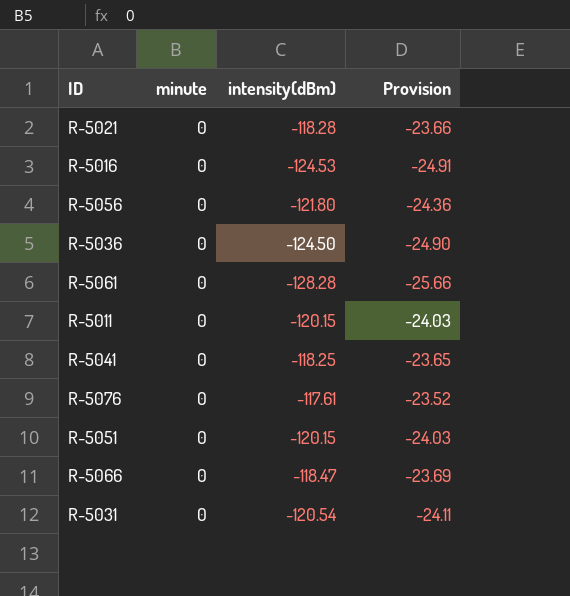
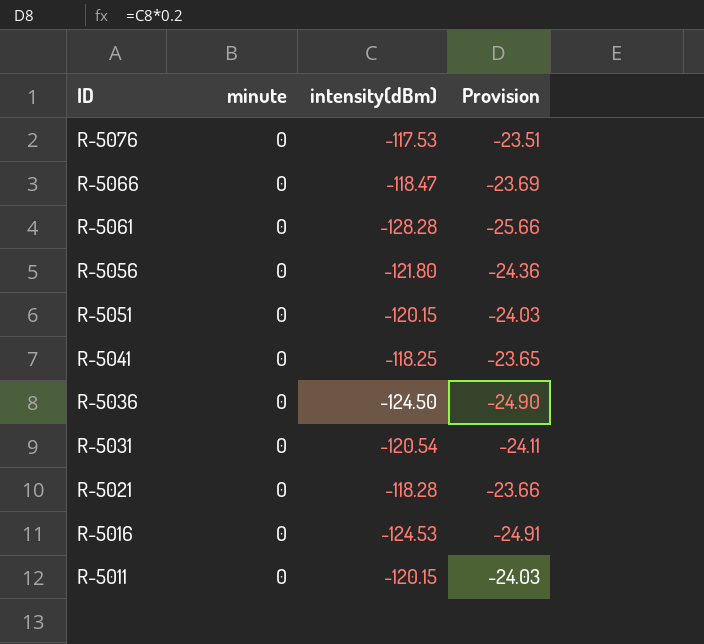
row order: none -> ID descending
R-5076 | intensity(dBm): -117.61 -> -117.53
R-5076 | Provision: -23.52 -> -23.51

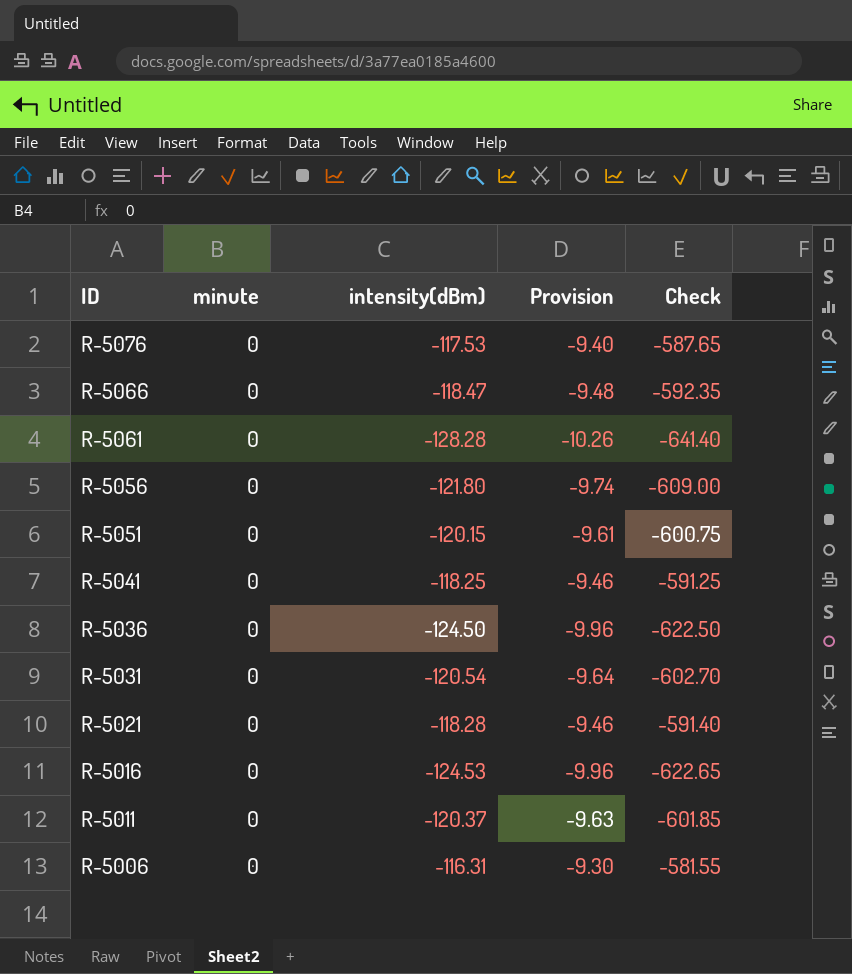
column Provision | formula: [intensity(dBm)] * 0.2 -> [intensity(dBm)] * 0.08
column Check | formula: none -> [intensity(dBm)] * 5
R-5011 | intensity(dBm): -120.15 -> -120.37
row R-5006: none -> 0 | -116.31 | -9.30 | -581.55

